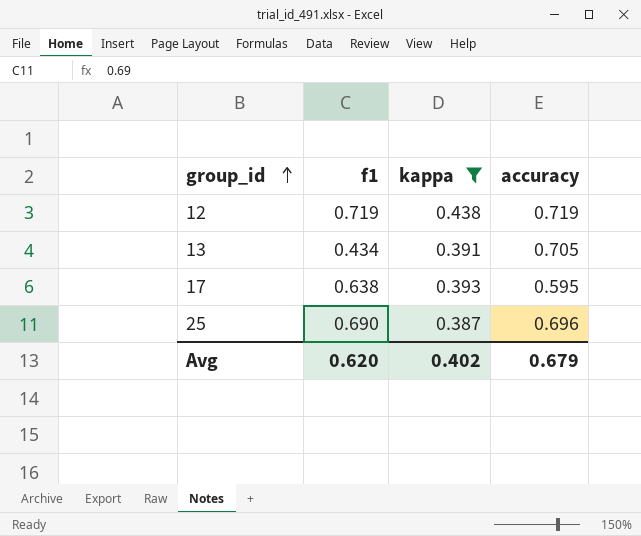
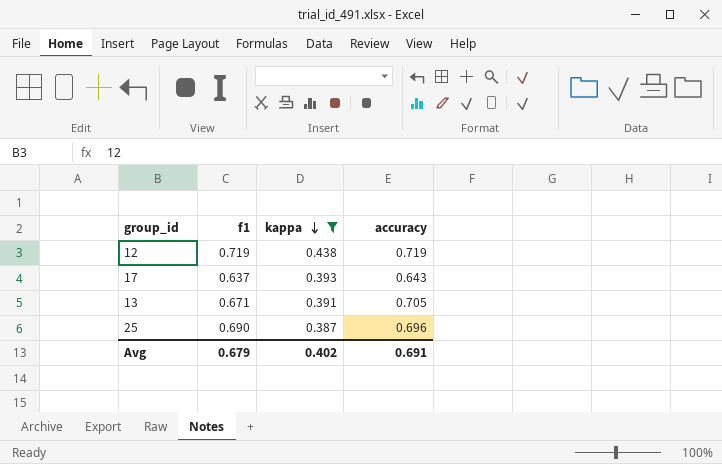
row order: group_id ascending -> kappa descending
17 | f1: 0.638 -> 0.637
17 | accuracy: 0.595 -> 0.643
13 | f1: 0.434 -> 0.671
Avg | f1: 0.620 -> 0.679
Avg | accuracy: 0.679 -> 0.691

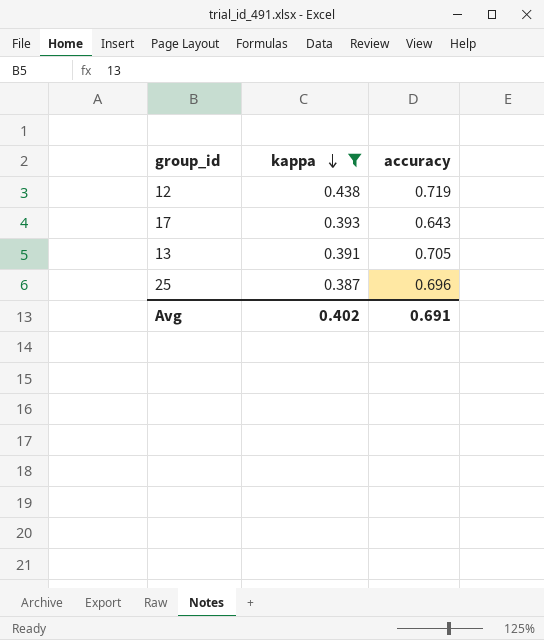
column f1 | position: 2 -> none

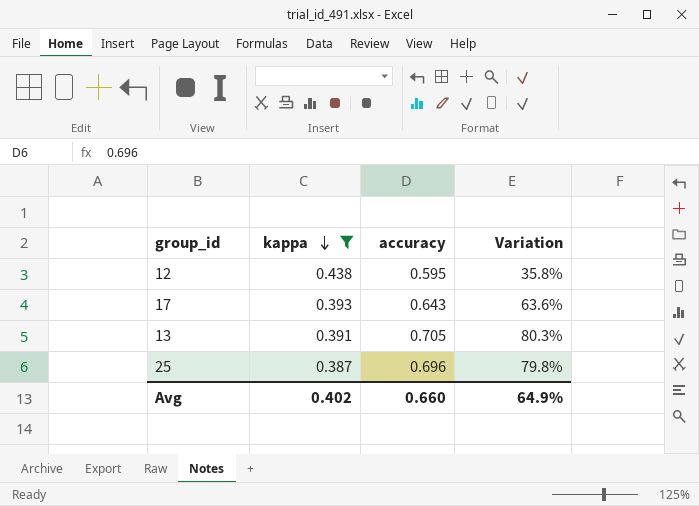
column Variation | formula: none -> ([accuracy] - [kappa]) / [kappa]
12 | accuracy: 0.719 -> 0.595
Avg | accuracy: 0.691 -> 0.660

